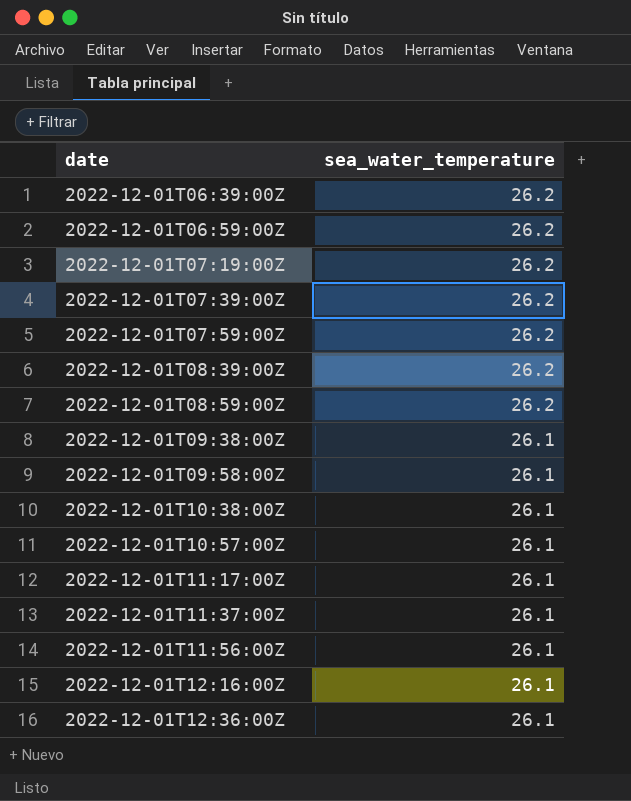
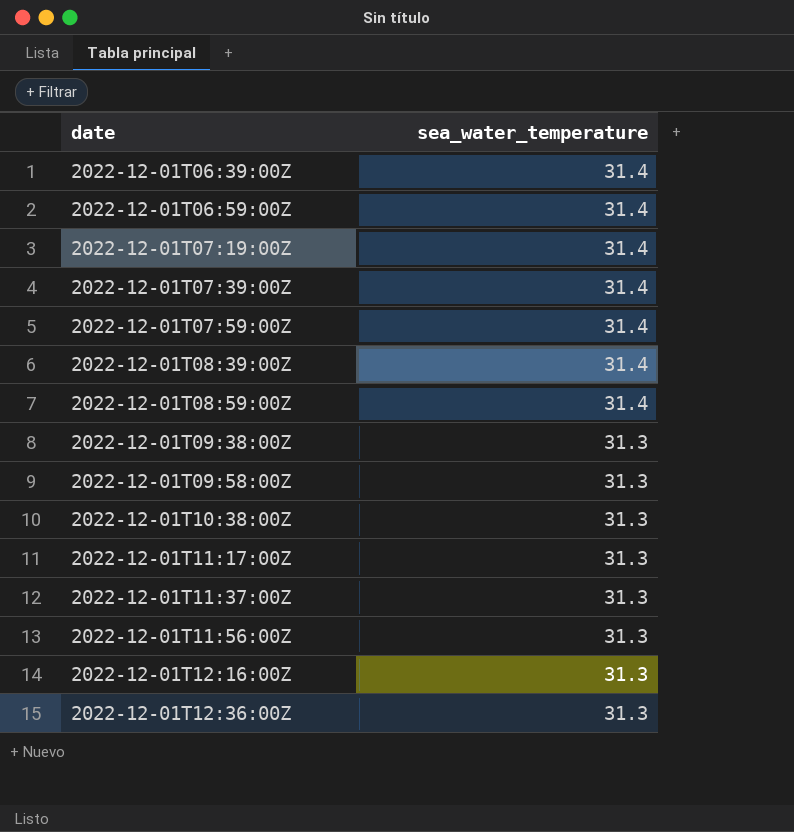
row 2022-12-01T10:57:00Z: 26.1 -> none
2022-12-01T06:39:00Z | sea_water_temperature: 26.2 -> 31.4
2022-12-01T06:59:00Z | sea_water_temperature: 26.2 -> 31.4
2022-12-01T07:19:00Z | sea_water_temperature: 26.2 -> 31.4
2022-12-01T07:39:00Z | sea_water_temperature: 26.2 -> 31.4
2022-12-01T07:59:00Z | sea_water_temperature: 26.2 -> 31.4
2022-12-01T08:39:00Z | sea_water_temperature: 26.2 -> 31.4
2022-12-01T08:59:00Z | sea_water_temperature: 26.2 -> 31.4
2022-12-01T09:38:00Z | sea_water_temperature: 26.1 -> 31.3
2022-12-01T09:58:00Z | sea_water_temperature: 26.1 -> 31.3
2022-12-01T10:38:00Z | sea_water_temperature: 26.1 -> 31.3
2022-12-01T11:17:00Z | sea_water_temperature: 26.1 -> 31.3
2022-12-01T11:37:00Z | sea_water_temperature: 26.1 -> 31.3
2022-12-01T11:56:00Z | sea_water_temperature: 26.1 -> 31.3
2022-12-01T12:16:00Z | sea_water_temperature: 26.1 -> 31.3
2022-12-01T12:36:00Z | sea_water_temperature: 26.1 -> 31.3

